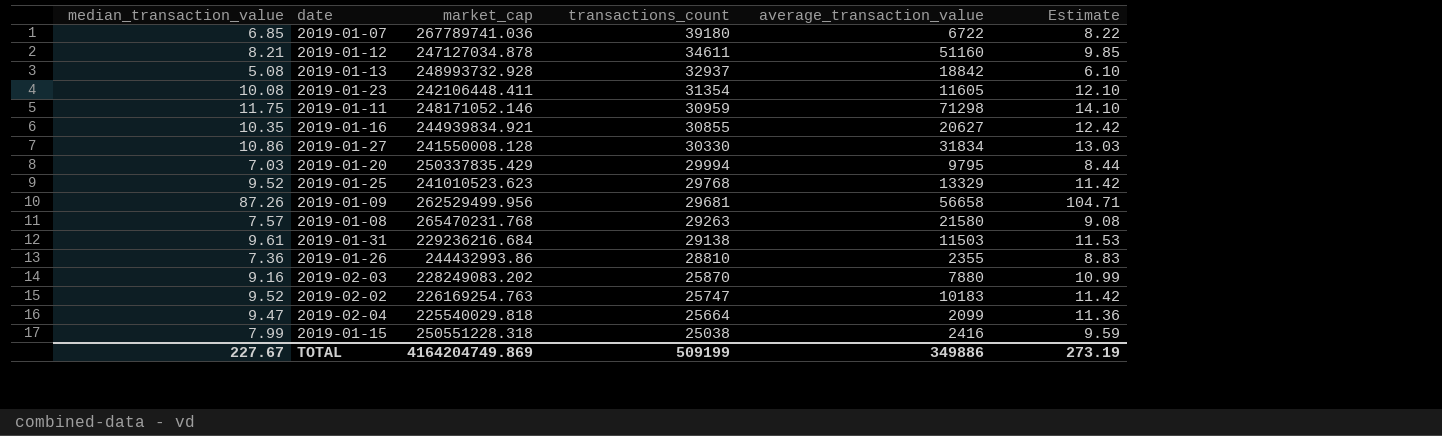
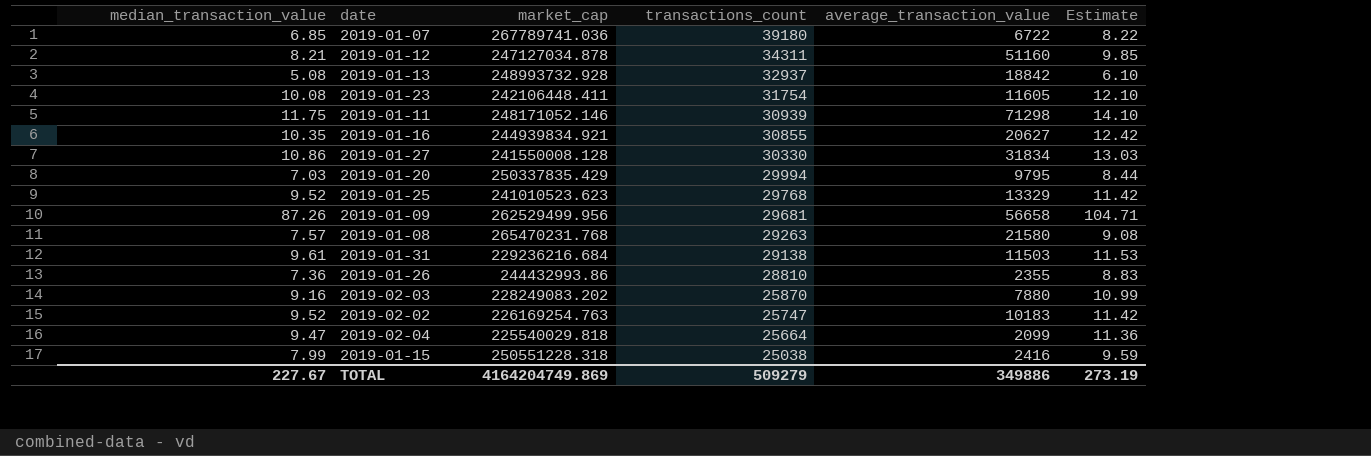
2019-01-12 | transactions_count: 34611 -> 34311
2019-01-23 | transactions_count: 31354 -> 31754
2019-01-11 | transactions_count: 30959 -> 30939
TOTAL | transactions_count: 509199 -> 509279

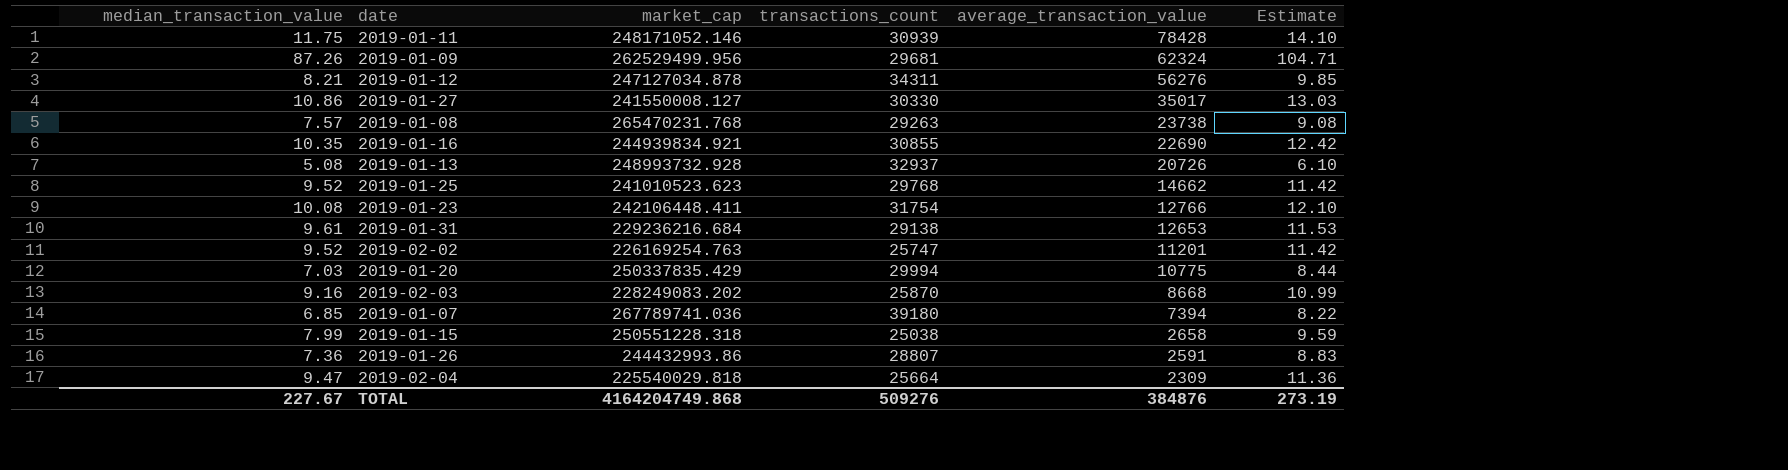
row order: transactions_count descending -> average_transaction_value descending
2019-01-11 | average_transaction_value: 71298 -> 78428
2019-01-09 | average_transaction_value: 56658 -> 62324
2019-01-12 | average_transaction_value: 51160 -> 56276
2019-01-27 | market_cap: 241550008.128 -> 241550008.127
2019-01-27 | average_transaction_value: 31834 -> 35017
2019-01-08 | average_transaction_value: 21580 -> 23738
2019-01-16 | average_transaction_value: 20627 -> 22690
2019-01-13 | average_transaction_value: 18842 -> 20726
2019-01-25 | average_transaction_value: 13329 -> 14662
2019-01-23 | average_transaction_value: 11605 -> 12766
2019-01-31 | average_transaction_value: 11503 -> 12653
2019-02-02 | average_transaction_value: 10183 -> 11201
2019-01-20 | average_transaction_value: 9795 -> 10775
2019-02-03 | average_transaction_value: 7880 -> 8668
2019-01-07 | average_transaction_value: 6722 -> 7394
2019-01-15 | average_transaction_value: 2416 -> 2658
2019-01-26 | transactions_count: 28810 -> 28807
2019-01-26 | average_transaction_value: 2355 -> 2591
2019-02-04 | average_transaction_value: 2099 -> 2309
TOTAL | market_cap: 4164204749.869 -> 4164204749.868
TOTAL | transactions_count: 509279 -> 509276
TOTAL | average_transaction_value: 349886 -> 384876

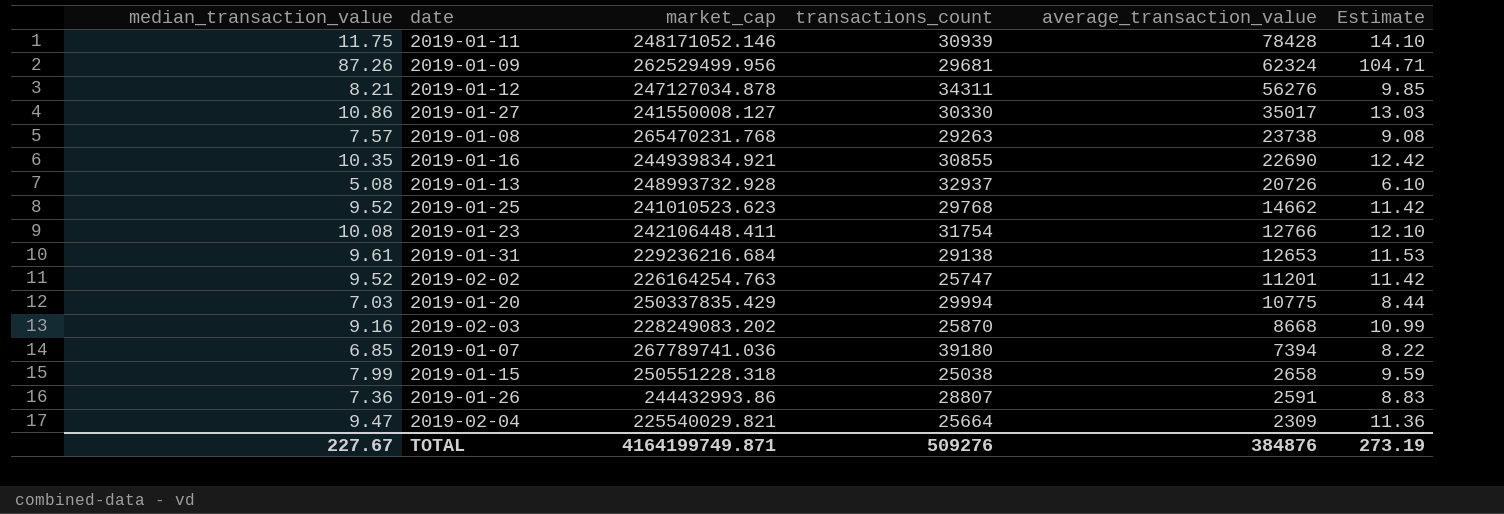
2019-02-02 | market_cap: 226169254.763 -> 226164254.763
2019-02-04 | market_cap: 225540029.818 -> 225540029.821
TOTAL | market_cap: 4164204749.868 -> 4164199749.871

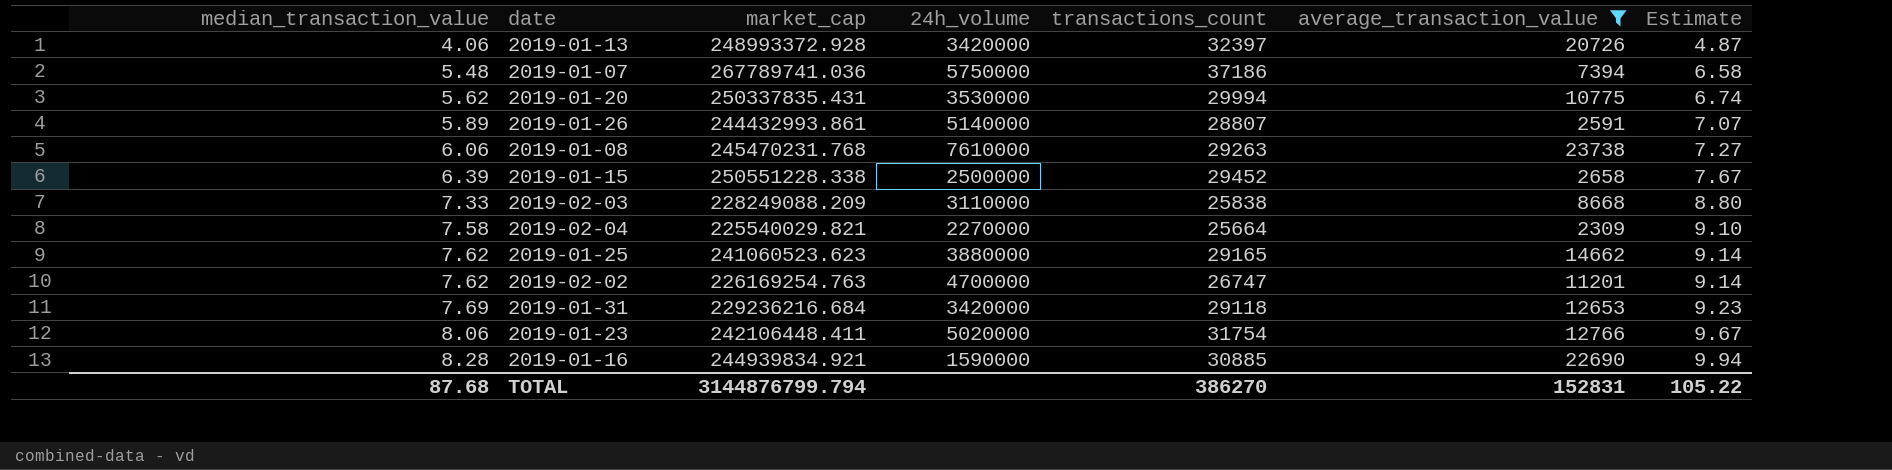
filter: none -> average_transaction_value <= 23738
row order: average_transaction_value descending -> median_transaction_value ascending
column 24h_volume | position: none -> 4
2019-01-13 | median_transaction_value: 5.08 -> 4.06
2019-01-13 | market_cap: 248993732.928 -> 248993372.928
2019-01-13 | transactions_count: 32937 -> 32397
2019-01-13 | Estimate: 6.10 -> 4.87
2019-01-07 | median_transaction_value: 6.85 -> 5.48
2019-01-07 | transactions_count: 39180 -> 37186
2019-01-07 | Estimate: 8.22 -> 6.58
2019-01-20 | median_transaction_value: 7.03 -> 5.62
2019-01-20 | market_cap: 250337835.429 -> 250337835.431
2019-01-20 | Estimate: 8.44 -> 6.74
2019-01-26 | median_transaction_value: 7.36 -> 5.89
2019-01-26 | market_cap: 244432993.86 -> 244432993.861
2019-01-26 | Estimate: 8.83 -> 7.07
2019-01-08 | median_transaction_value: 7.57 -> 6.06
2019-01-08 | market_cap: 265470231.768 -> 245470231.768
2019-01-08 | Estimate: 9.08 -> 7.27
2019-01-15 | median_transaction_value: 7.99 -> 6.39
2019-01-15 | market_cap: 250551228.318 -> 250551228.338
2019-01-15 | transactions_count: 25038 -> 29452
2019-01-15 | Estimate: 9.59 -> 7.67
2019-02-03 | median_transaction_value: 9.16 -> 7.33
2019-02-03 | market_cap: 228249083.202 -> 228249088.209
2019-02-03 | transactions_count: 25870 -> 25838
2019-02-03 | Estimate: 10.99 -> 8.80
2019-02-04 | median_transaction_value: 9.47 -> 7.58
2019-02-04 | Estimate: 11.36 -> 9.10
2019-01-25 | median_transaction_value: 9.52 -> 7.62
2019-01-25 | market_cap: 241010523.623 -> 241060523.623
2019-01-25 | transactions_count: 29768 -> 29165
2019-01-25 | Estimate: 11.42 -> 9.14
2019-02-02 | median_transaction_value: 9.52 -> 7.62
2019-02-02 | market_cap: 226164254.763 -> 226169254.763
2019-02-02 | transactions_count: 25747 -> 26747
2019-02-02 | Estimate: 11.42 -> 9.14
2019-01-31 | median_transaction_value: 9.61 -> 7.69
2019-01-31 | transactions_count: 29138 -> 29118
2019-01-31 | Estimate: 11.53 -> 9.23
2019-01-23 | median_transaction_value: 10.08 -> 8.06
2019-01-23 | Estimate: 12.10 -> 9.67
2019-01-16 | median_transaction_value: 10.35 -> 8.28
2019-01-16 | transactions_count: 30855 -> 30885
2019-01-16 | Estimate: 12.42 -> 9.94
TOTAL | median_transaction_value: 227.67 -> 87.68
TOTAL | market_cap: 4164199749.871 -> 3144876799.794
TOTAL | transactions_count: 509276 -> 386270
TOTAL | average_transaction_value: 384876 -> 152831
TOTAL | Estimate: 273.19 -> 105.22

